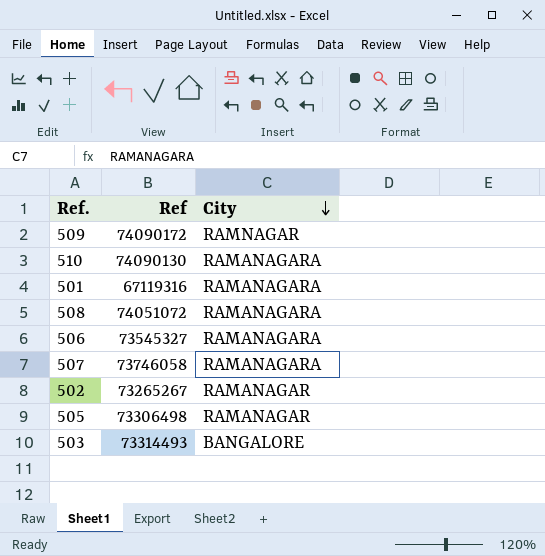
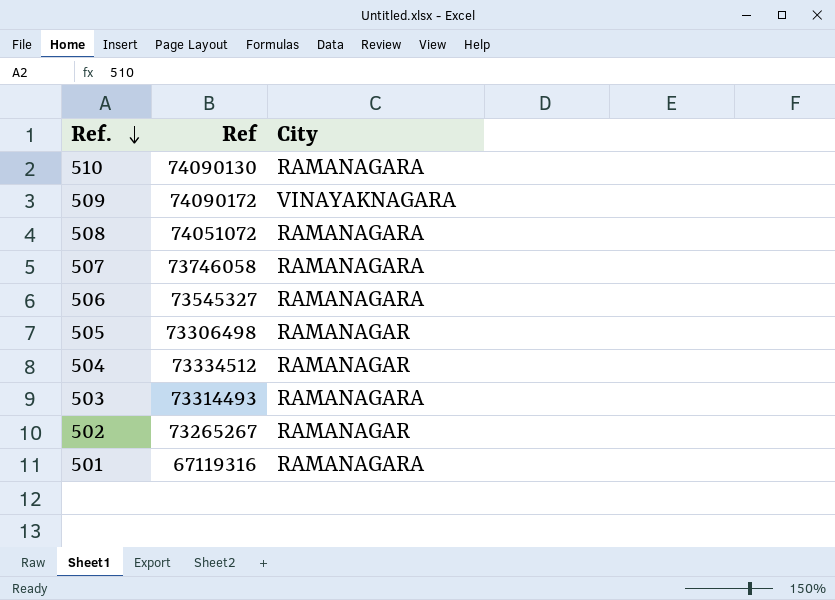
row order: City descending -> Ref. descending
509 | City: RAMNAGAR -> VINAYAKNAGARA
row 504: none -> 73334512 | RAMANAGAR
503 | City: BANGALORE -> RAMANAGARA

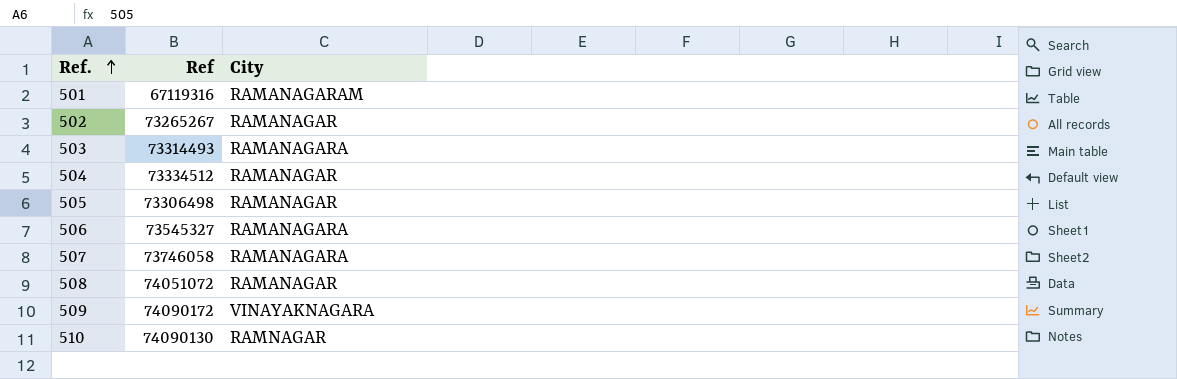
row order: Ref. descending -> Ref. ascending
501 | City: RAMANAGARA -> RAMANAGARAM
508 | City: RAMANAGARA -> RAMANAGAR
510 | City: RAMANAGARA -> RAMNAGAR

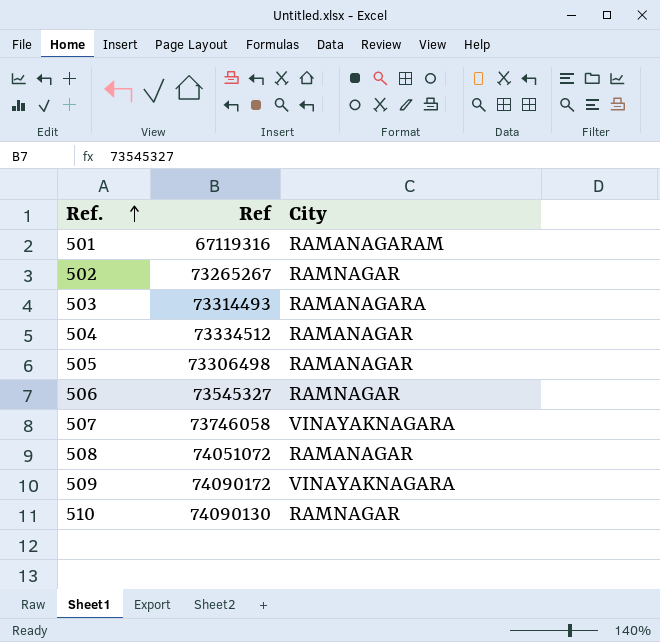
502 | City: RAMANAGAR -> RAMNAGAR
506 | City: RAMANAGARA -> RAMNAGAR
507 | City: RAMANAGARA -> VINAYAKNAGARA

